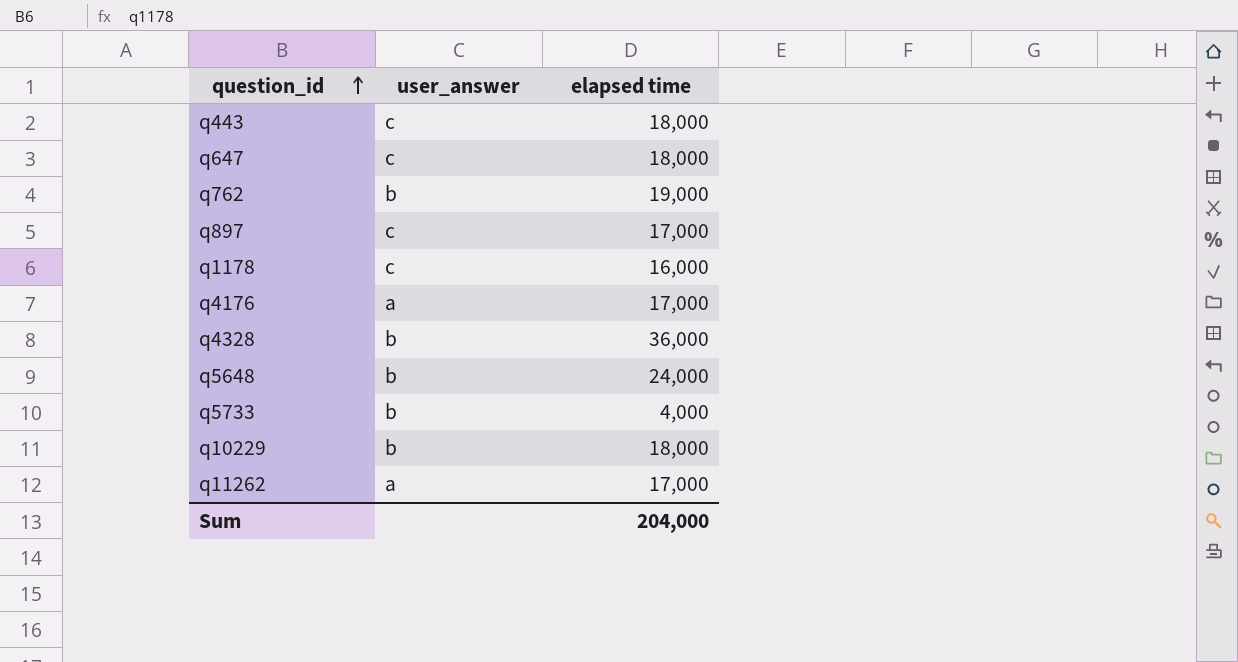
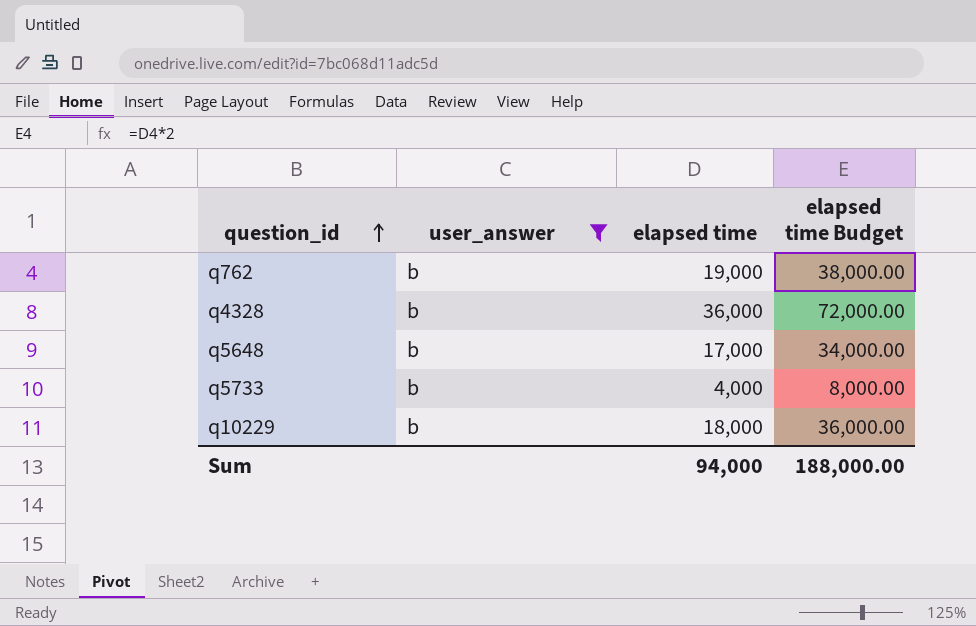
filter: none -> user_answer = b
column elapsed time Budget | formula: none -> [elapsed time] * 2
q5648 | elapsed time: 24,000 -> 17,000
Sum | elapsed time: 204,000 -> 94,000

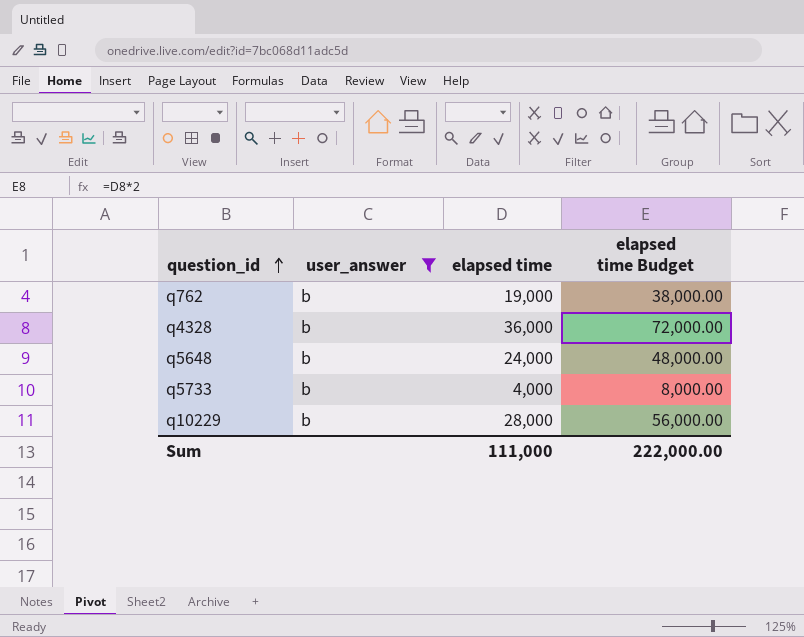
q5648 | elapsed time: 17,000 -> 24,000
q5648 | elapsed time Budget: 34,000.00 -> 48,000.00
q10229 | elapsed time: 18,000 -> 28,000
q10229 | elapsed time Budget: 36,000.00 -> 56,000.00
Sum | elapsed time: 94,000 -> 111,000
Sum | elapsed time Budget: 188,000.00 -> 222,000.00

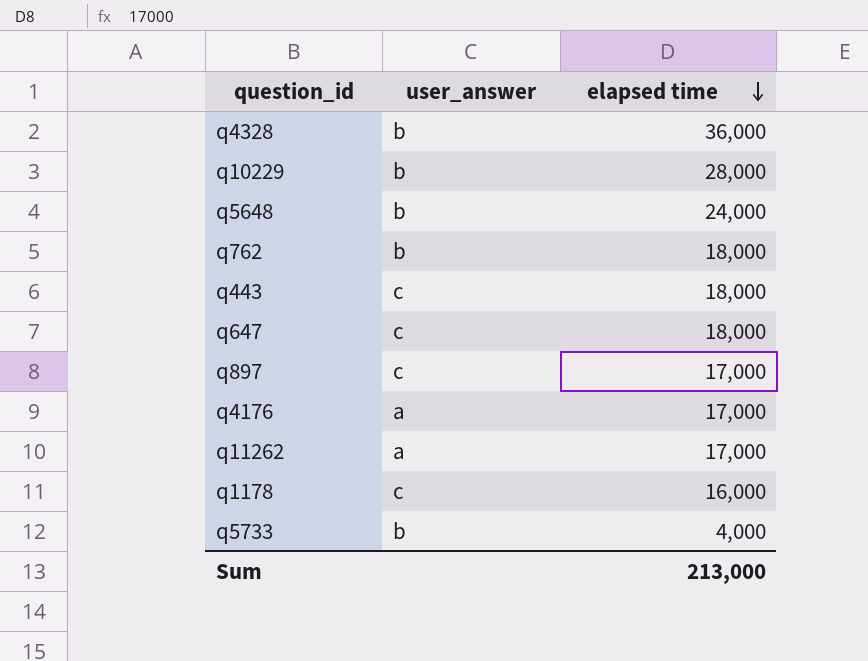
filter: user_answer = b -> none
row order: question_id ascending -> elapsed time descending
column elapsed time Budget | formula: [elapsed time] * 2 -> none
q762 | elapsed time: 19,000 -> 18,000
Sum | elapsed time: 111,000 -> 213,000

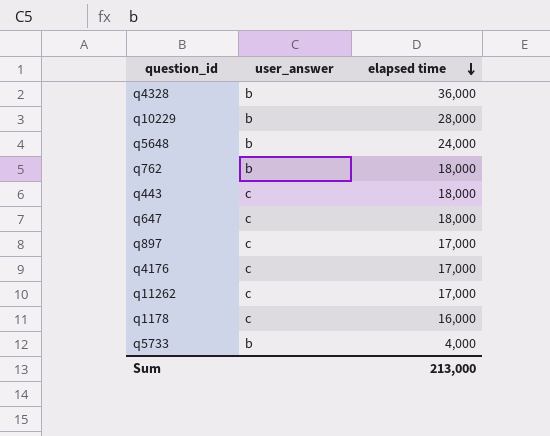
q4176 | user_answer: a -> c
q11262 | user_answer: a -> c

